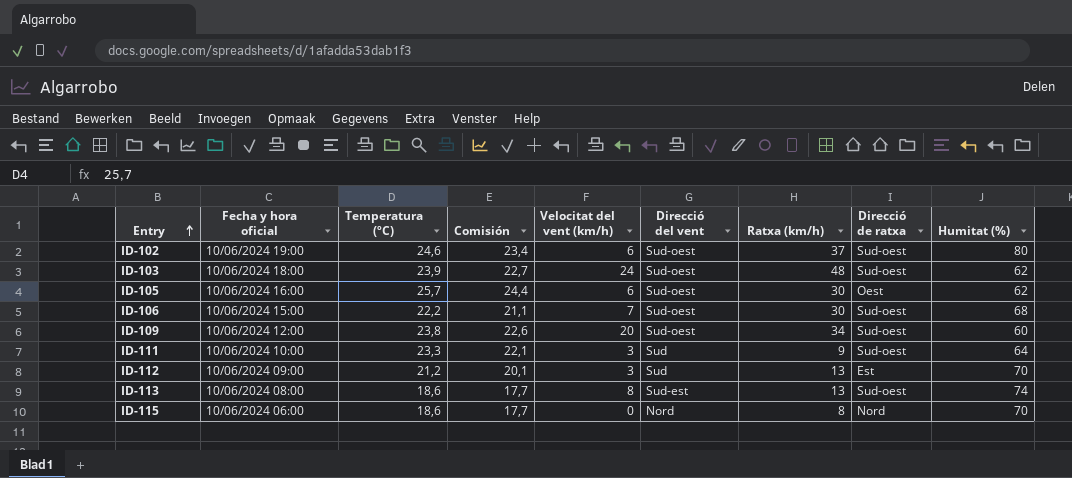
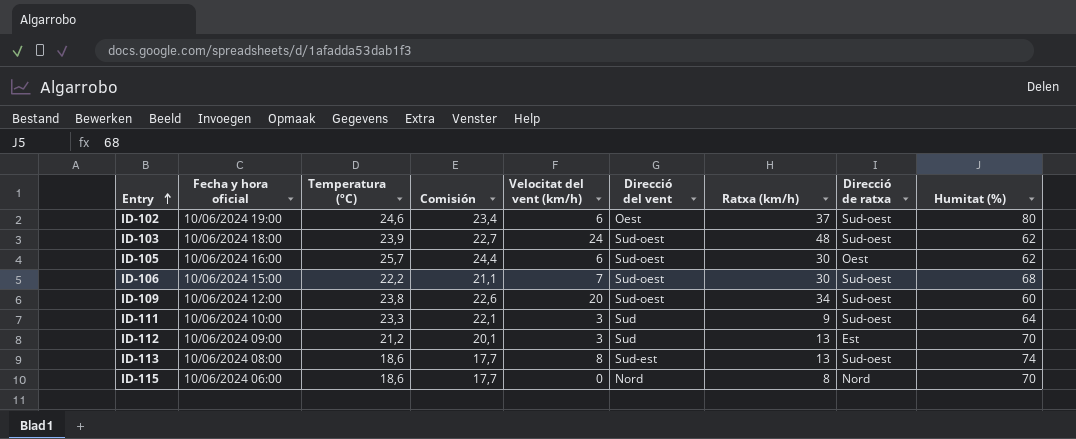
ID-102 | Direcció del vent: Sud-oest -> Oest

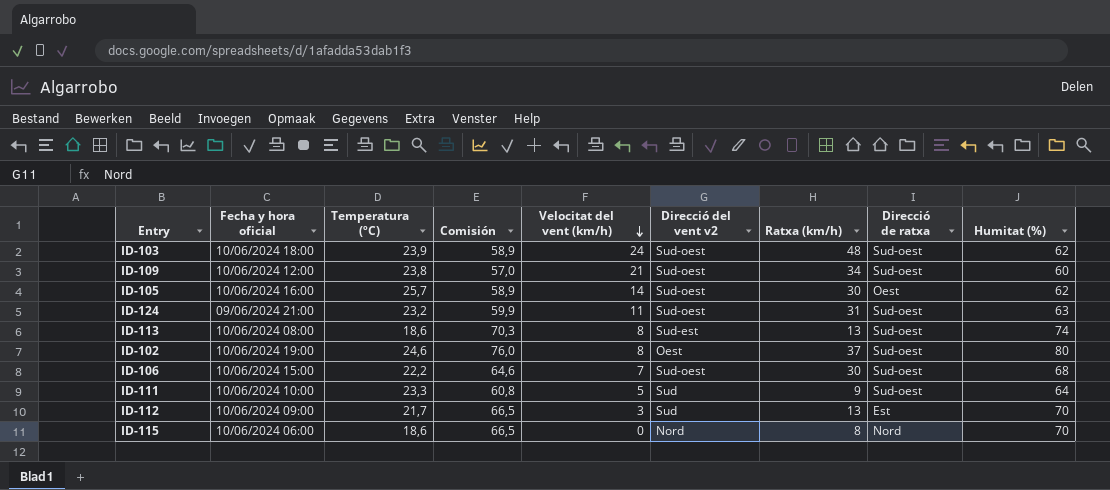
row order: Entry ascending -> Velocitat del vent (km/h) descending
column Comisión | formula: [Temperatura (ºC)] * 0,95 -> [Humitat (%)] * 0,95
column name: Direcció del vent -> Direcció del vent v2
ID-109 | Velocitat del vent (km/h): 20 -> 21
ID-105 | Velocitat del vent (km/h): 6 -> 14
row ID-124: none -> 09/06/2024 21:00 | 23,2 | 59,9 | 11 | Sud-oest | 31 | Sud-oest | 63
ID-102 | Velocitat del vent (km/h): 6 -> 8
ID-111 | Velocitat del vent (km/h): 3 -> 5
ID-112 | Temperatura (ºC): 21,2 -> 21,7

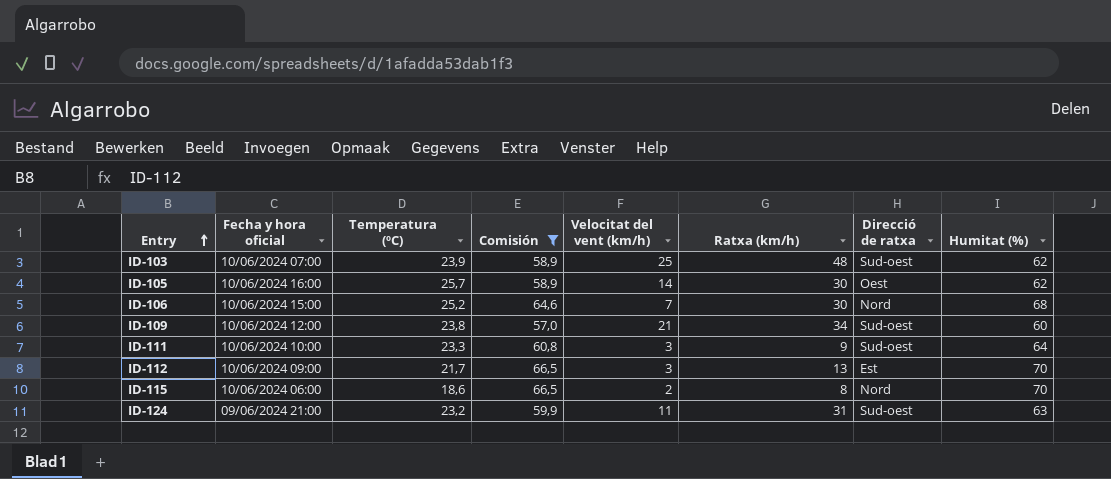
filter: none -> Comisión <= 66,5
row order: Velocitat del vent (km/h) descending -> Entry ascending
column Direcció del vent v2 | position: 6 -> none
ID-103 | Fecha y hora oficial: 10/06/2024 18:00 -> 10/06/2024 07:00
ID-103 | Velocitat del vent (km/h): 24 -> 25
ID-106 | Temperatura (ºC): 22,2 -> 25,2
ID-106 | Direcció de ratxa: Sud-oest -> Nord
ID-111 | Velocitat del vent (km/h): 5 -> 3
ID-115 | Velocitat del vent (km/h): 0 -> 2

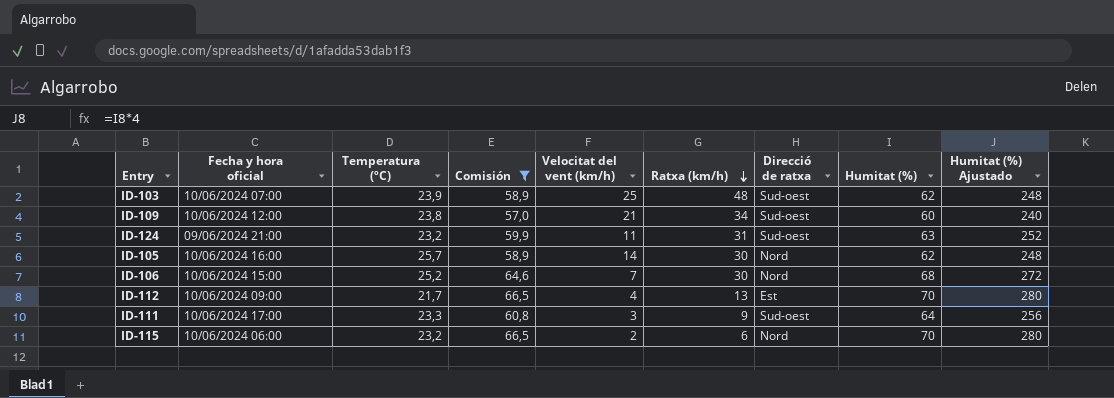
row order: Entry ascending -> Ratxa (km/h) descending
column Humitat (%) Ajustado | formula: none -> [Humitat (%)] * 4
ID-105 | Direcció de ratxa: Oest -> Nord
ID-112 | Velocitat del vent (km/h): 3 -> 4
ID-111 | Fecha y hora oficial: 10/06/2024 10:00 -> 10/06/2024 17:00
ID-115 | Temperatura (ºC): 18,6 -> 23,2
ID-115 | Ratxa (km/h): 8 -> 6

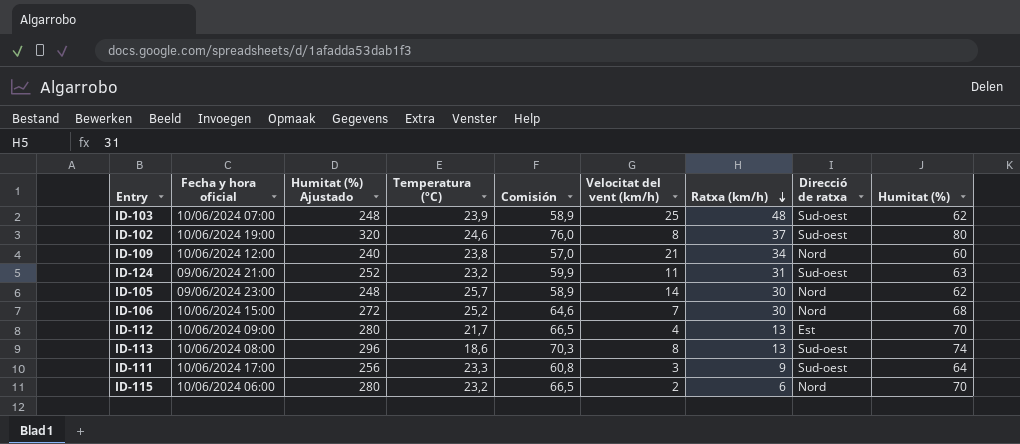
filter: Comisión <= 66,5 -> none
column Humitat (%) Ajustado | position: 9 -> 3
ID-109 | Direcció de ratxa: Sud-oest -> Nord
ID-105 | Fecha y hora oficial: 10/06/2024 16:00 -> 09/06/2024 23:00

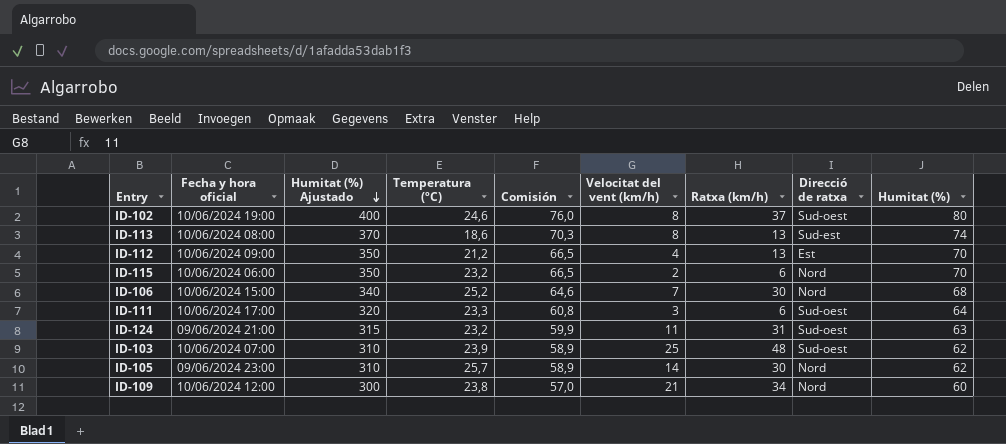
row order: Ratxa (km/h) descending -> Humitat (%) Ajustado descending
column Humitat (%) Ajustado | formula: [Humitat (%)] * 4 -> [Humitat (%)] * 5
ID-113 | Direcció de ratxa: Sud-oest -> Sud-est
ID-112 | Temperatura (ºC): 21,7 -> 21,2
ID-111 | Ratxa (km/h): 9 -> 6

